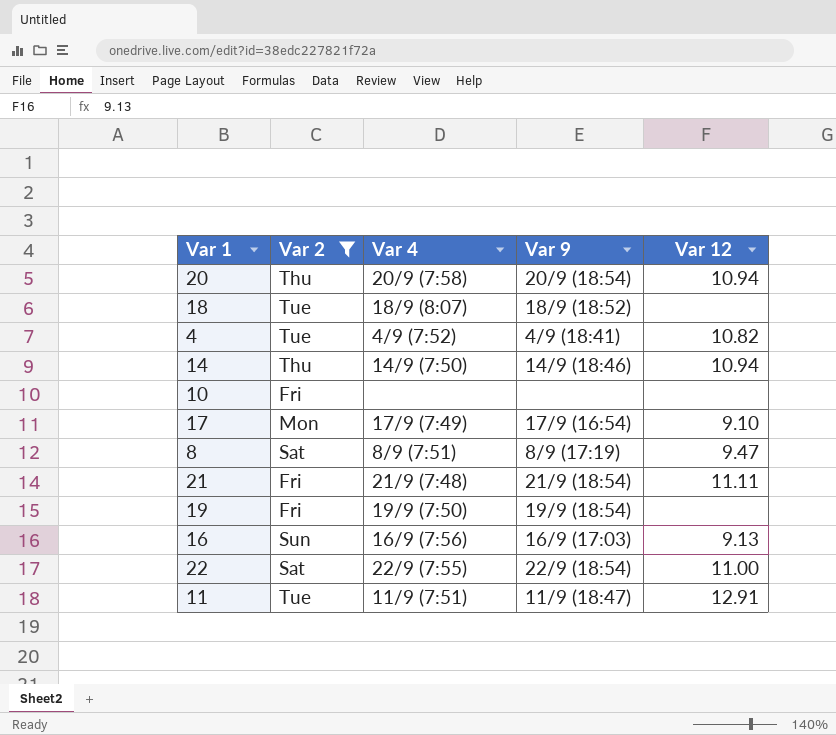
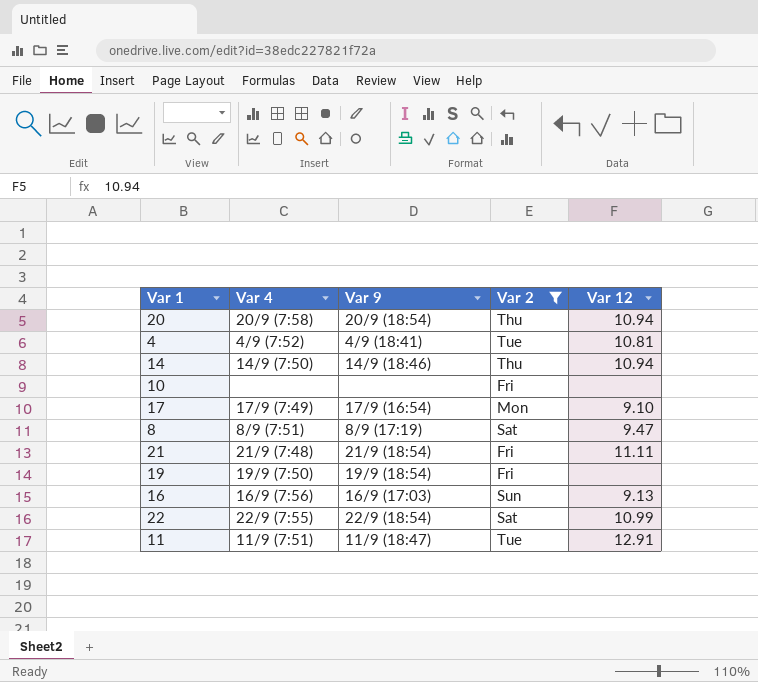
column Var 2 | position: 2 -> 4
row 18: Tue | 18/9 (8:07) | 18/9 (18:52) | none -> none
4 | Var 12: 10.82 -> 10.81
22 | Var 12: 11.00 -> 10.99

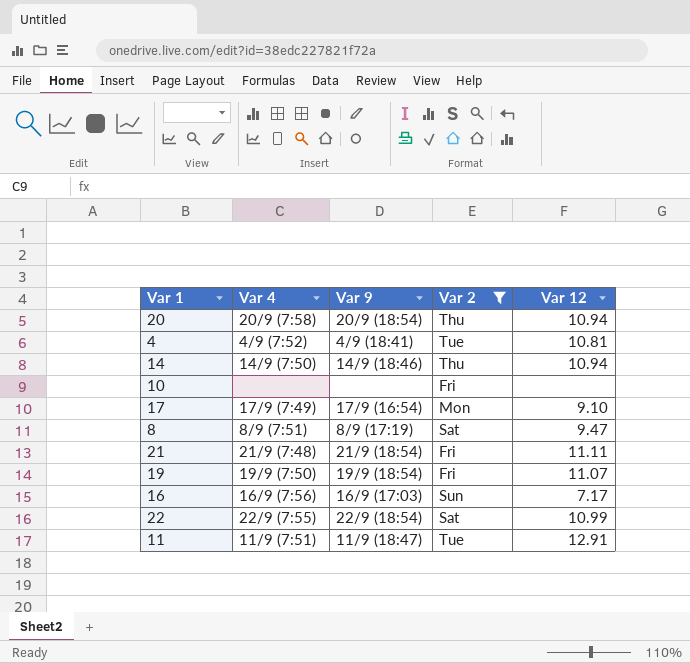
19 | Var 12: none -> 11.07
16 | Var 12: 9.13 -> 7.17

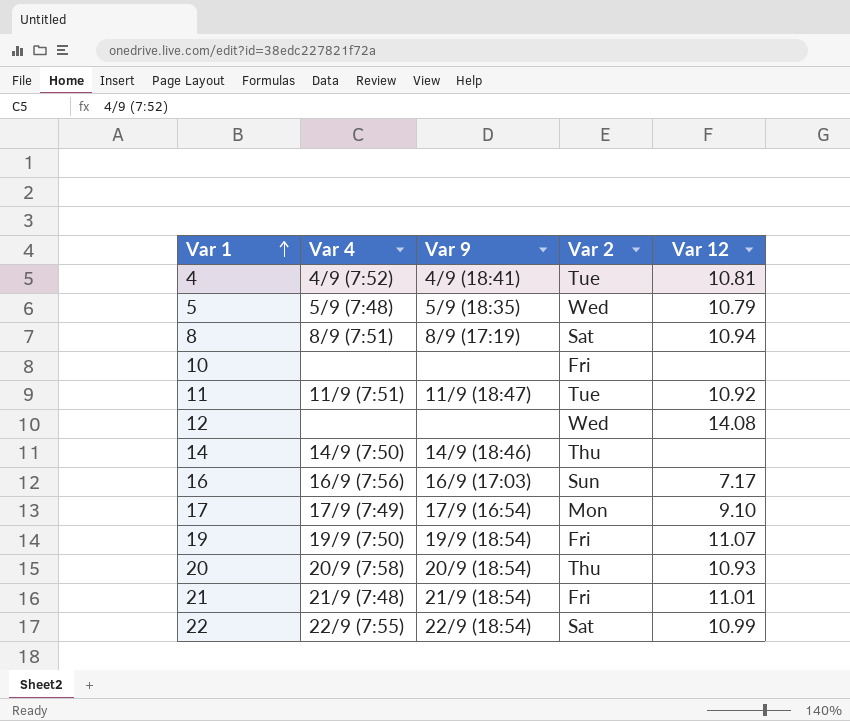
filter: Var 2 != Wed -> none
row order: none -> Var 1 ascending
8 | Var 12: 9.47 -> 10.94
11 | Var 12: 12.91 -> 10.92
14 | Var 12: 10.94 -> none
20 | Var 12: 10.94 -> 10.93
21 | Var 12: 11.11 -> 11.01

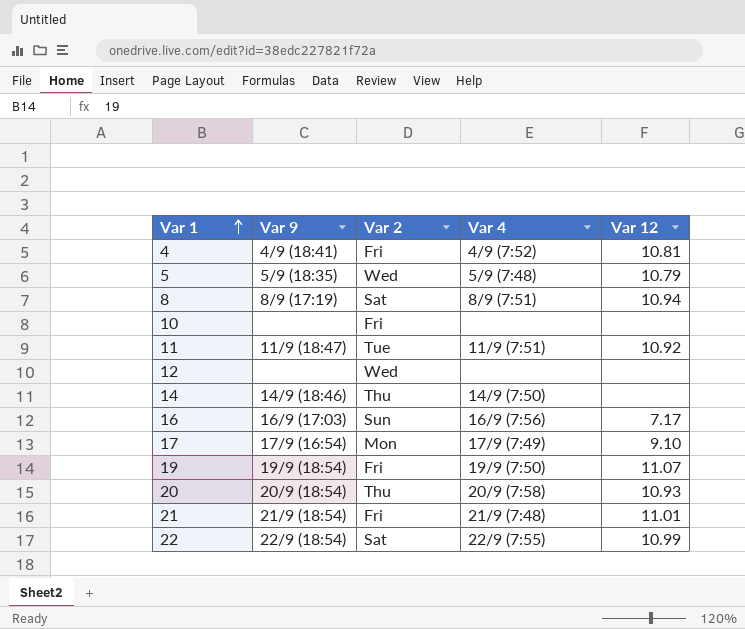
column Var 4 | position: 2 -> 4
4 | Var 2: Tue -> Fri
12 | Var 12: 14.08 -> none

